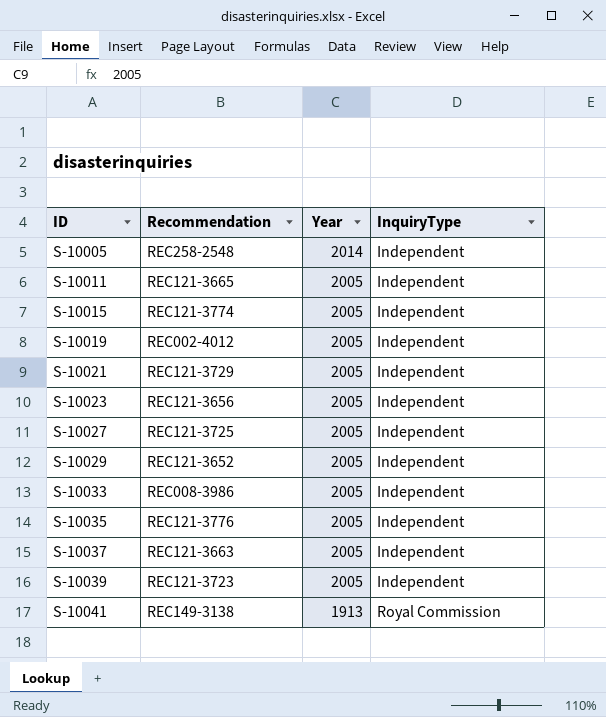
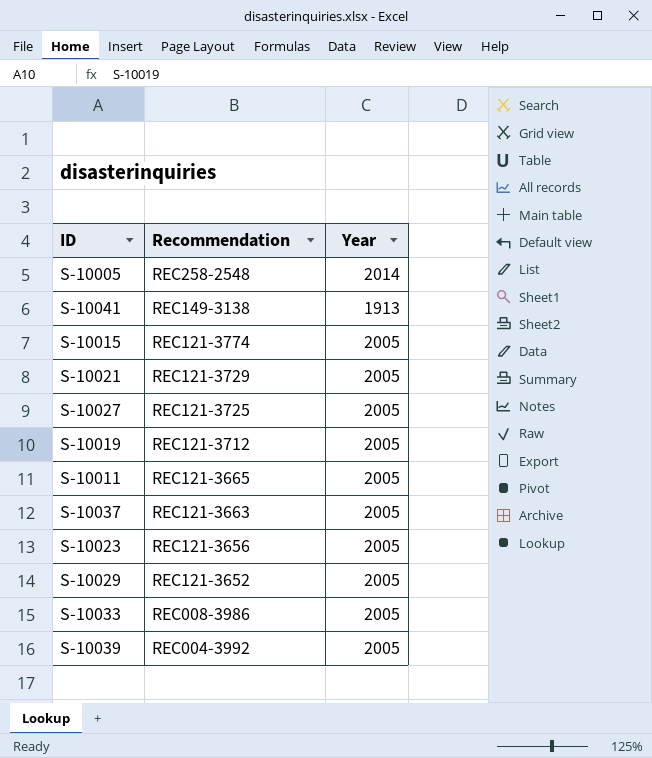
row order: ID ascending -> Recommendation descending
column InquiryType | position: 4 -> none
row S-10035: REC121-3776 | 2005 | Independent -> none
S-10019 | Recommendation: REC002-4012 -> REC121-3712
S-10039 | Recommendation: REC121-3723 -> REC004-3992

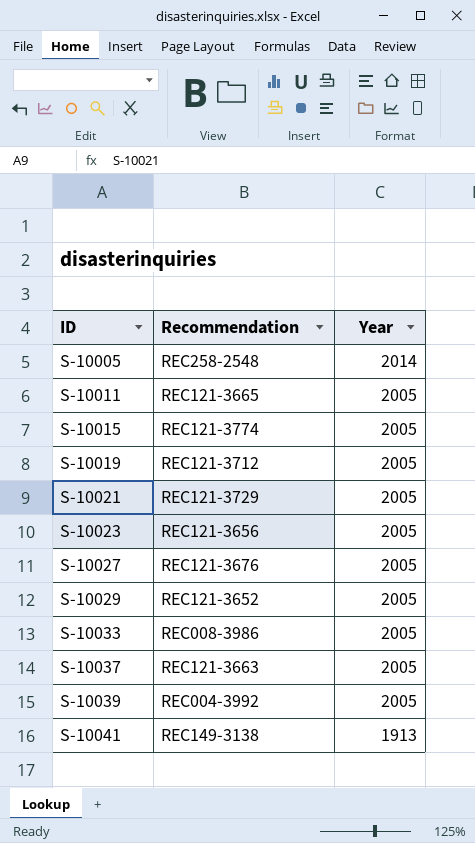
row order: Recommendation descending -> ID ascending
S-10027 | Recommendation: REC121-3725 -> REC121-3676

